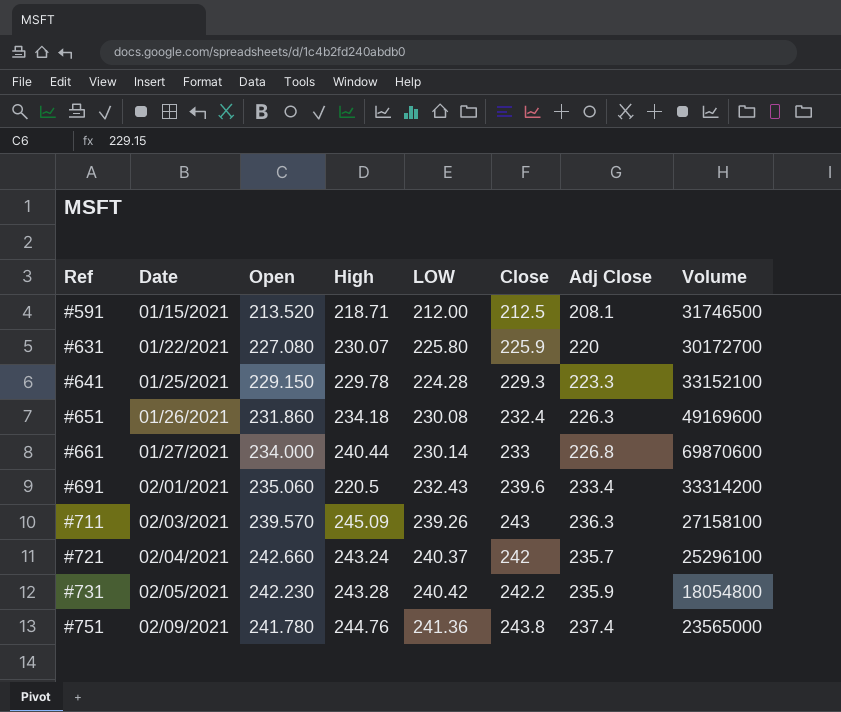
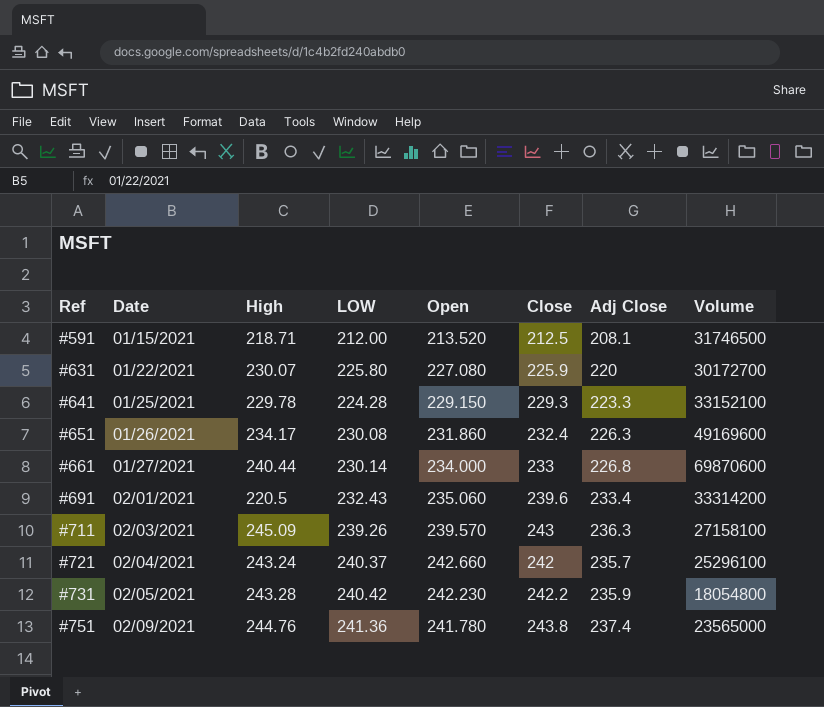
column Open | position: 3 -> 5
#651 | High: 234.18 -> 234.17

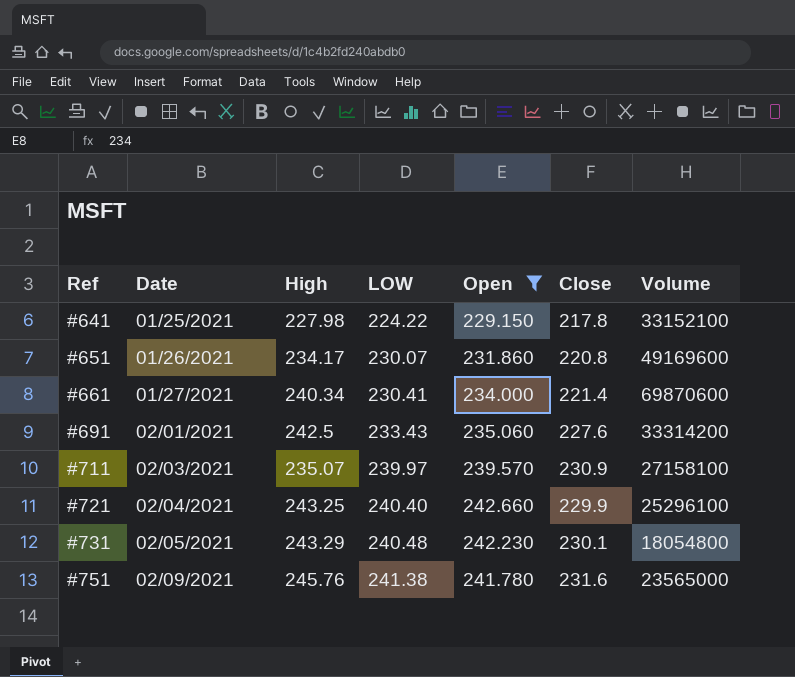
filter: none -> Open >= 229.150
column Adj Close | position: 7 -> none
#641 | High: 229.78 -> 227.98
#641 | LOW: 224.28 -> 224.22
#641 | Close: 229.3 -> 217.8
#651 | LOW: 230.08 -> 230.07
#651 | Close: 232.4 -> 220.8
#661 | High: 240.44 -> 240.34
#661 | LOW: 230.14 -> 230.41
#661 | Close: 233 -> 221.4
#691 | High: 220.5 -> 242.5
#691 | LOW: 232.43 -> 233.43
#691 | Close: 239.6 -> 227.6
#711 | High: 245.09 -> 235.07
#711 | LOW: 239.26 -> 239.97
#711 | Close: 243 -> 230.9
#721 | High: 243.24 -> 243.25
#721 | LOW: 240.37 -> 240.40
#721 | Close: 242 -> 229.9
#731 | High: 243.28 -> 243.29
#731 | LOW: 240.42 -> 240.48
#731 | Close: 242.2 -> 230.1
#751 | High: 244.76 -> 245.76
#751 | LOW: 241.36 -> 241.38
#751 | Close: 243.8 -> 231.6

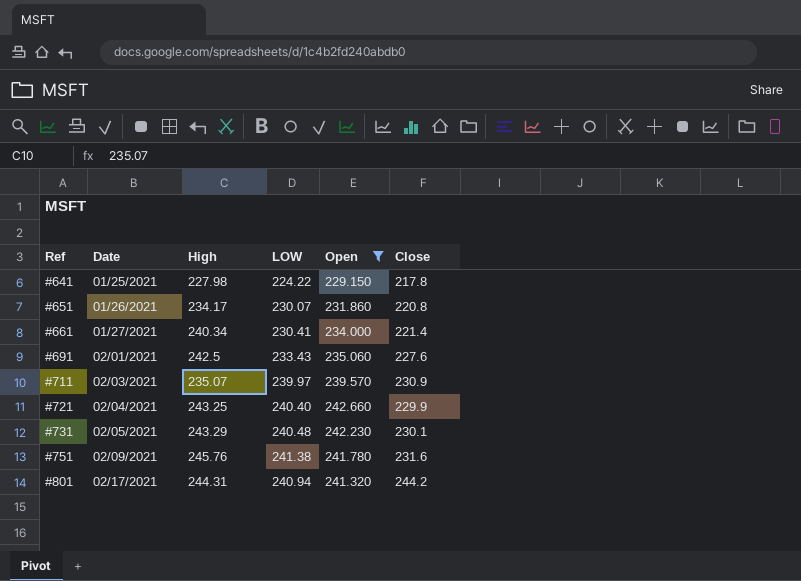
column Volume | position: 7 -> none
row #801: none -> 02/17/2021 | 244.31 | 240.94 | 241.320 | 244.2

